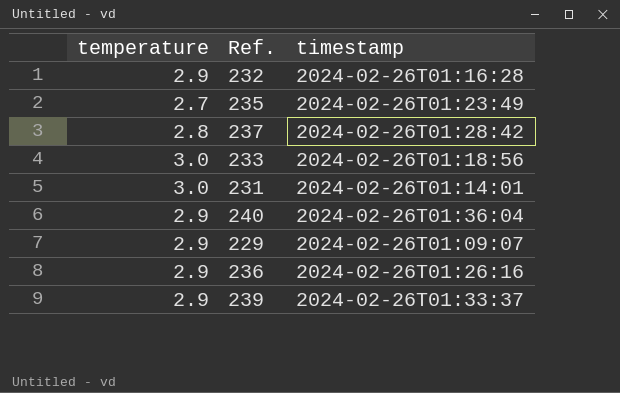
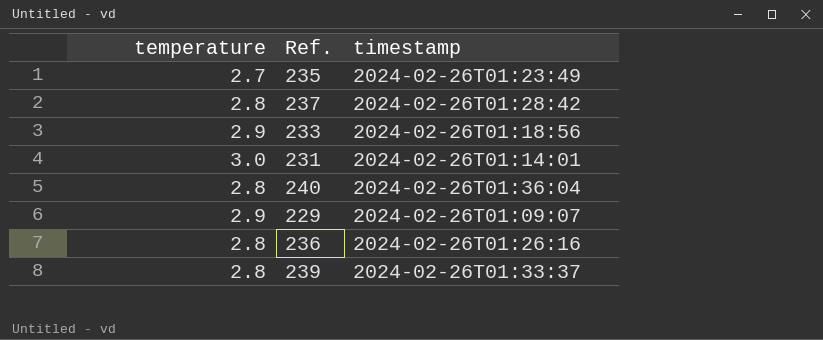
row 232: 2.9 | 2024-02-26T01:16:28 -> none
233 | temperature: 3.0 -> 2.9
240 | temperature: 2.9 -> 2.8
236 | temperature: 2.9 -> 2.8
239 | temperature: 2.9 -> 2.8

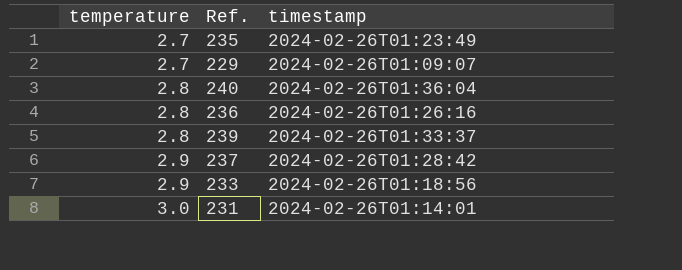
row order: none -> temperature ascending
229 | temperature: 2.9 -> 2.7
237 | temperature: 2.8 -> 2.9

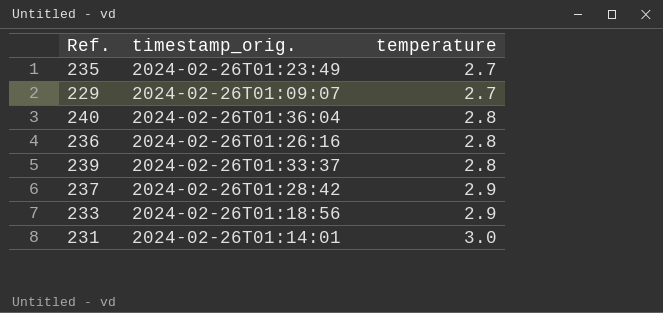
column name: timestamp -> timestamp_orig.
column temperature | position: 1 -> 3

